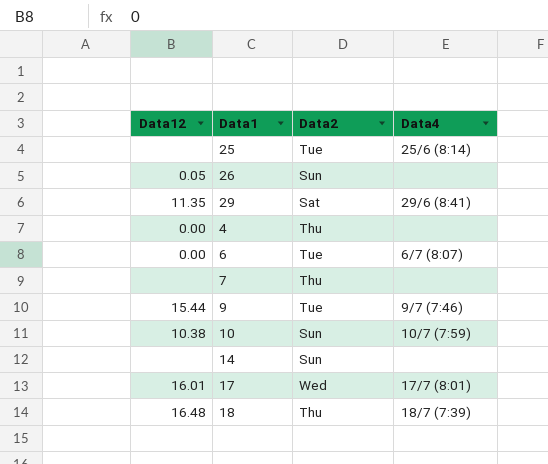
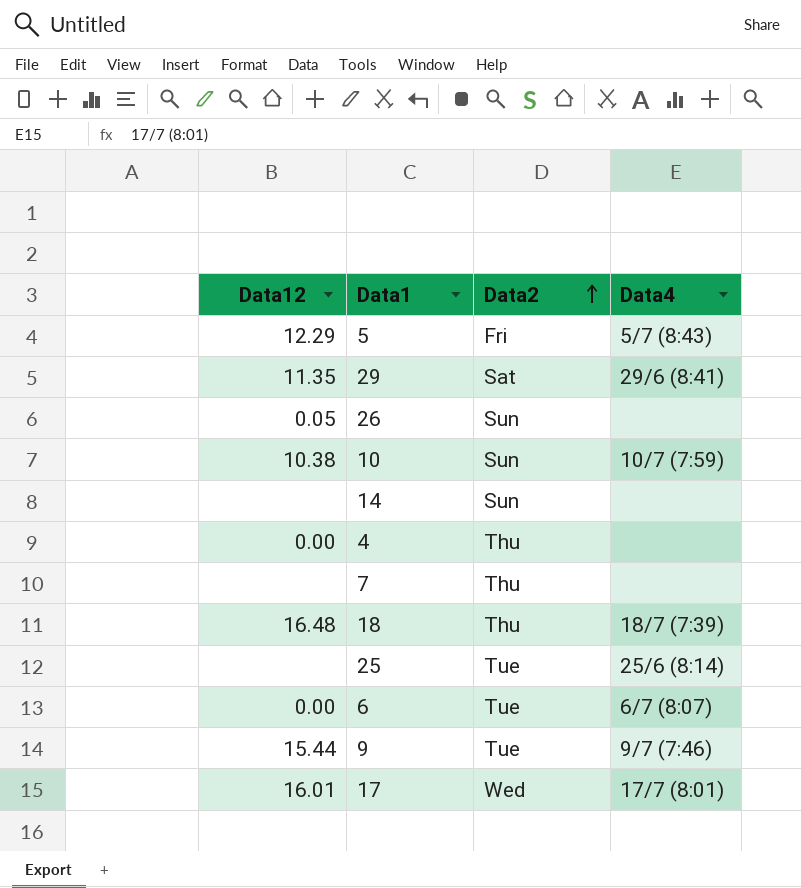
row order: none -> Data2 ascending
row 5: none -> 12.29 | Fri | 5/7 (8:43)

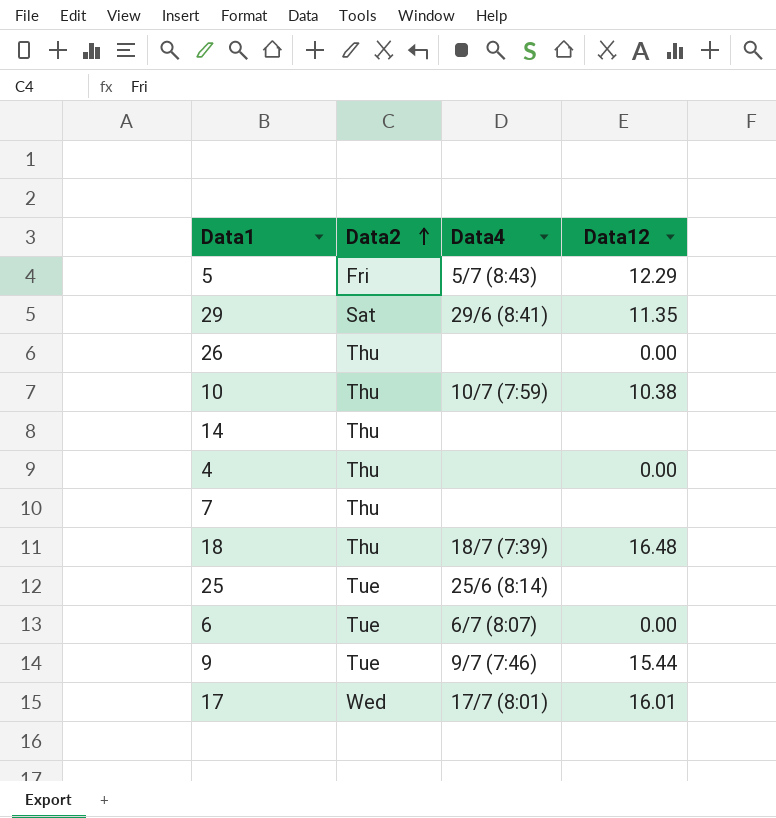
column Data12 | position: 1 -> 4
26 | Data2: Sun -> Thu
26 | Data12: 0.05 -> 0.00
10 | Data2: Sun -> Thu
14 | Data2: Sun -> Thu

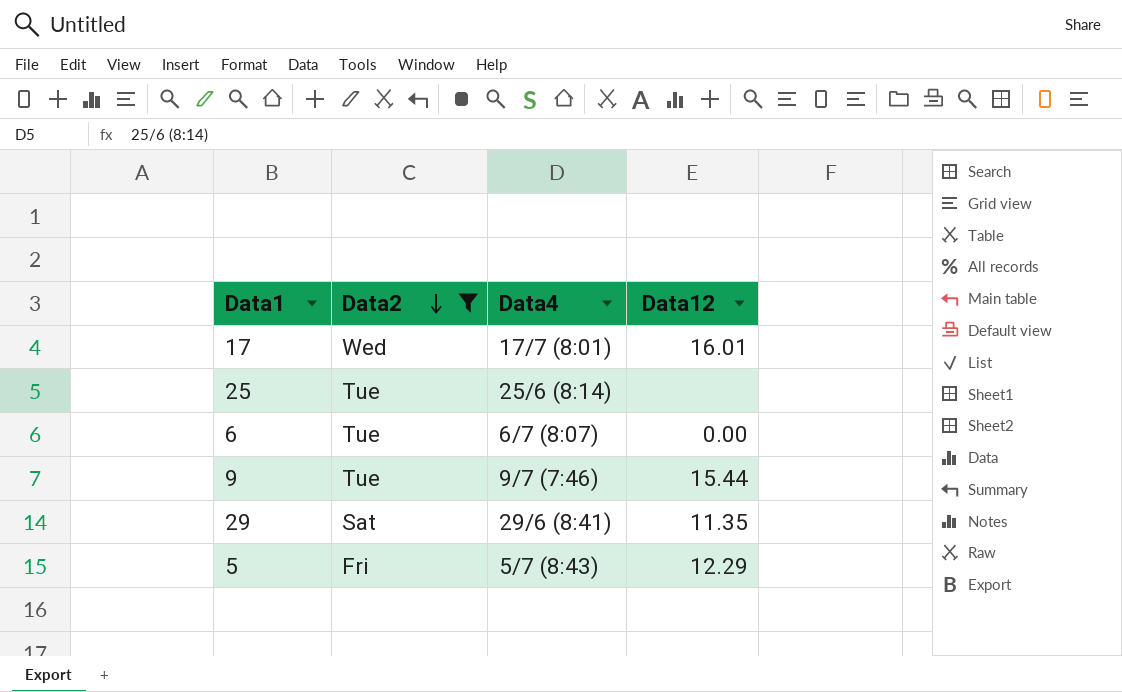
filter: none -> Data2 != Thu
row order: Data2 ascending -> Data2 descending

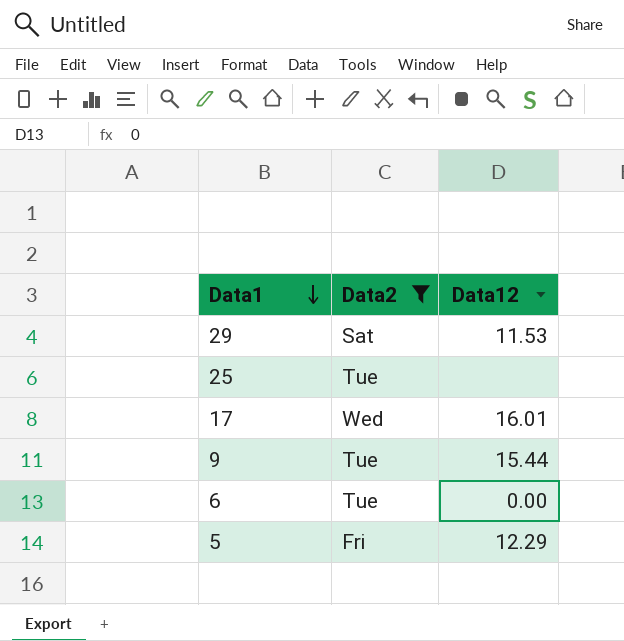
row order: Data2 descending -> Data1 descending
column Data4 | position: 3 -> none
29 | Data12: 11.35 -> 11.53

